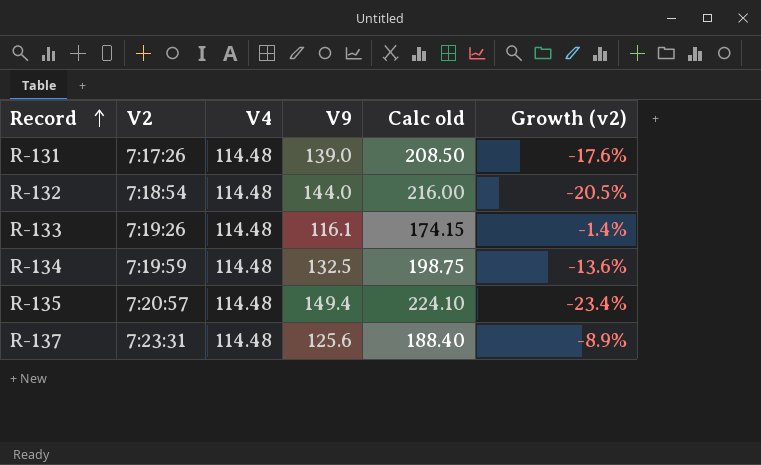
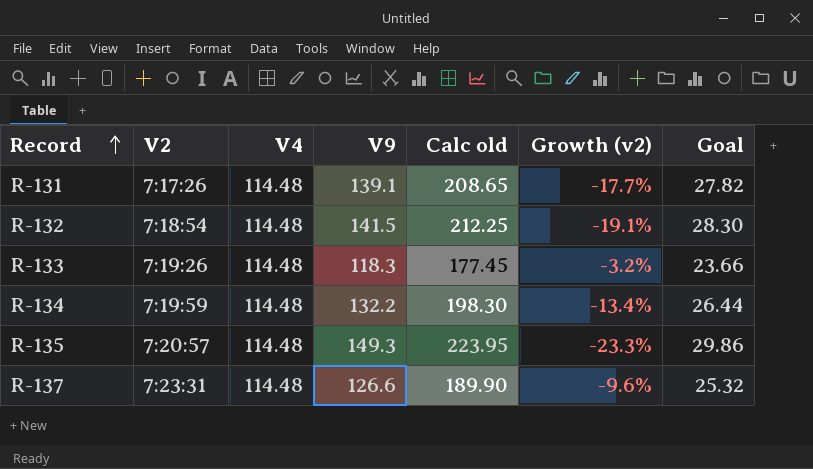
column Goal | formula: none -> [V9] * 0.2
R-131 | V9: 139.0 -> 139.1
R-131 | Calc old: 208.50 -> 208.65
R-131 | Growth (v2): -17.6% -> -17.7%
R-132 | V9: 144.0 -> 141.5
R-132 | Calc old: 216.00 -> 212.25
R-132 | Growth (v2): -20.5% -> -19.1%
R-133 | V9: 116.1 -> 118.3
R-133 | Calc old: 174.15 -> 177.45
R-133 | Growth (v2): -1.4% -> -3.2%
R-134 | V9: 132.5 -> 132.2
R-134 | Calc old: 198.75 -> 198.30
R-134 | Growth (v2): -13.6% -> -13.4%
R-135 | V9: 149.4 -> 149.3
R-135 | Calc old: 224.10 -> 223.95
R-135 | Growth (v2): -23.4% -> -23.3%
R-137 | V9: 125.6 -> 126.6
R-137 | Calc old: 188.40 -> 189.90
R-137 | Growth (v2): -8.9% -> -9.6%

